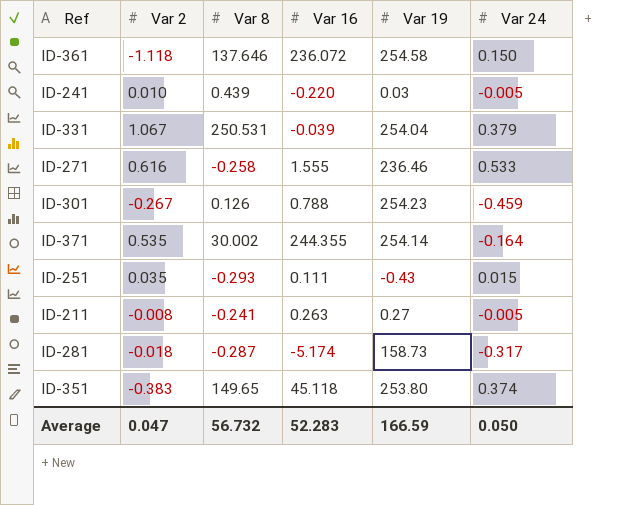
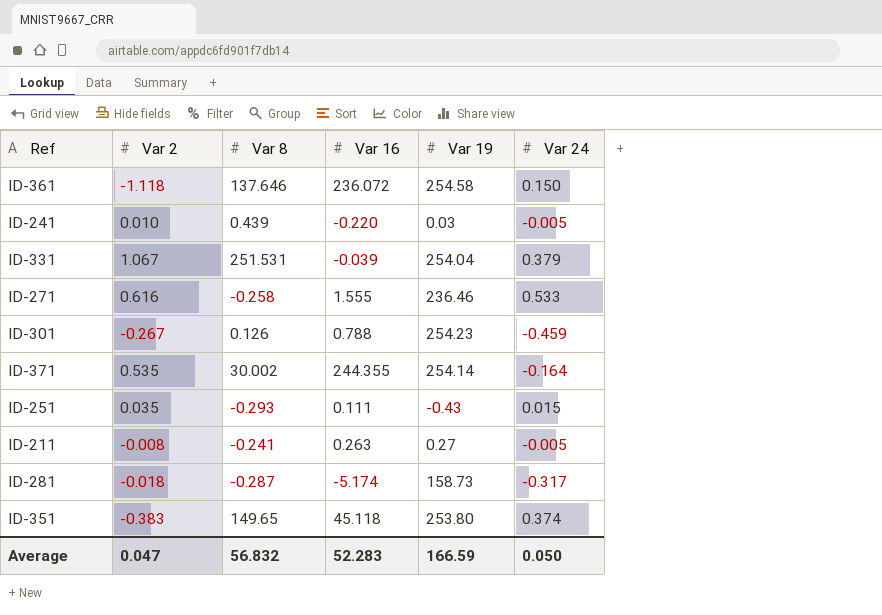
ID-331 | Var 8: 250.531 -> 251.531
Average | Var 8: 56.732 -> 56.832

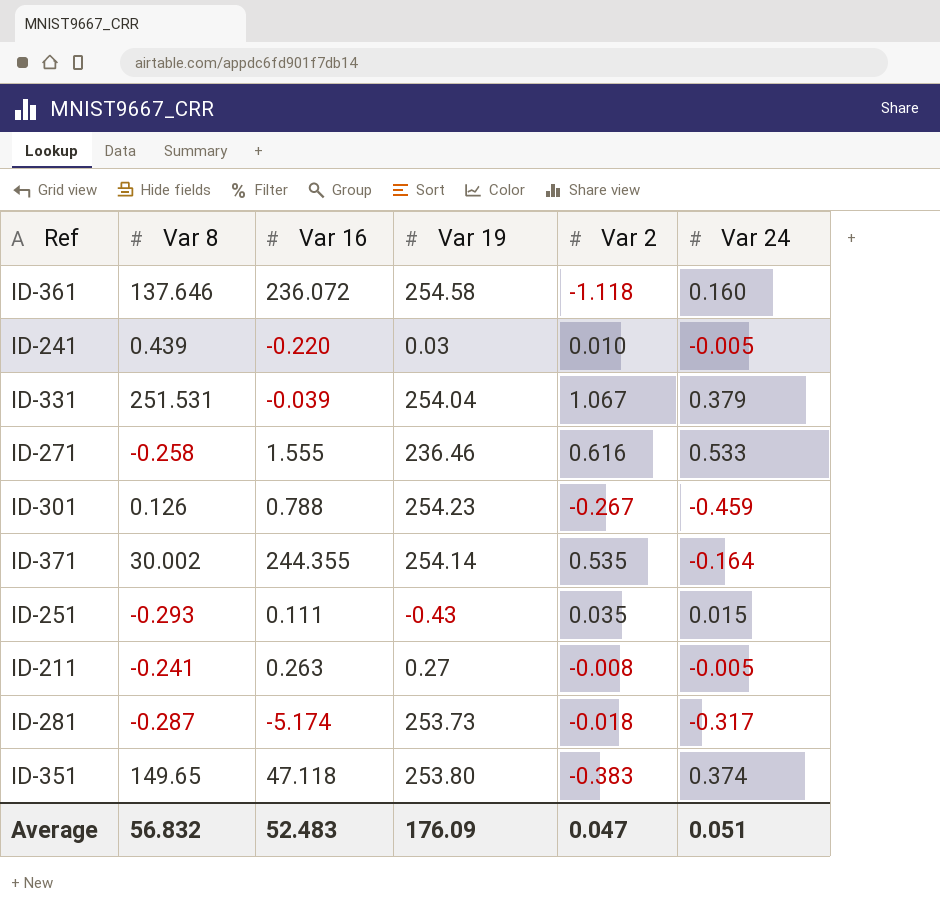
column Var 2 | position: 2 -> 5
ID-361 | Var 24: 0.150 -> 0.160
ID-281 | Var 19: 158.73 -> 253.73
ID-351 | Var 16: 45.118 -> 47.118
Average | Var 16: 52.283 -> 52.483
Average | Var 19: 166.59 -> 176.09
Average | Var 24: 0.050 -> 0.051

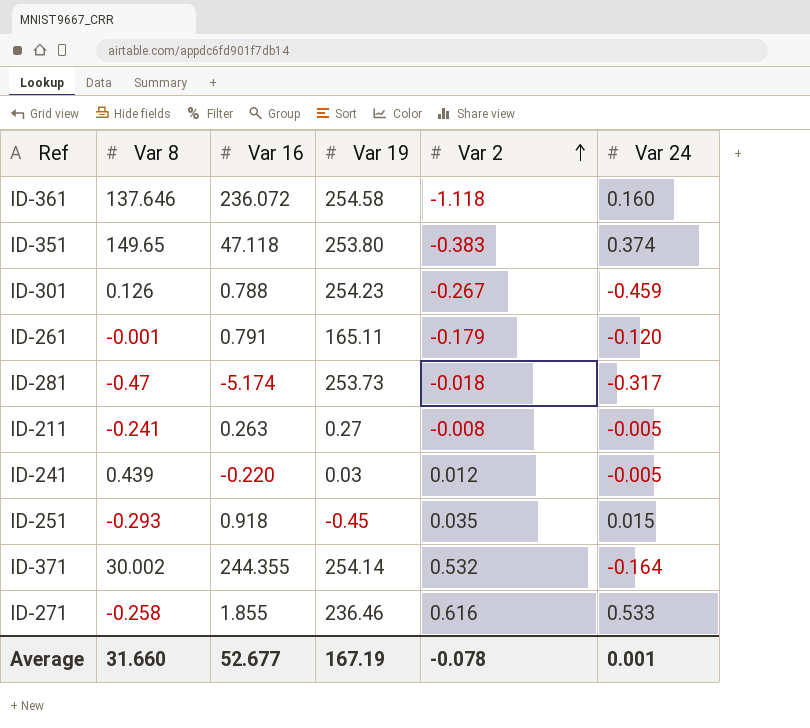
row order: none -> Var 2 ascending
row ID-331: 251.531 | -0.039 | 254.04 | 1.067 | 0.379 -> none
row ID-261: none -> -0.001 | 0.791 | 165.11 | -0.179 | -0.120
ID-281 | Var 8: -0.287 -> -0.47
ID-241 | Var 2: 0.010 -> 0.012
ID-251 | Var 16: 0.111 -> 0.918
ID-251 | Var 19: -0.43 -> -0.45
ID-371 | Var 2: 0.535 -> 0.532
ID-271 | Var 16: 1.555 -> 1.855
Average | Var 8: 56.832 -> 31.660
Average | Var 16: 52.483 -> 52.677
Average | Var 19: 176.09 -> 167.19
Average | Var 2: 0.047 -> -0.078
Average | Var 24: 0.051 -> 0.001

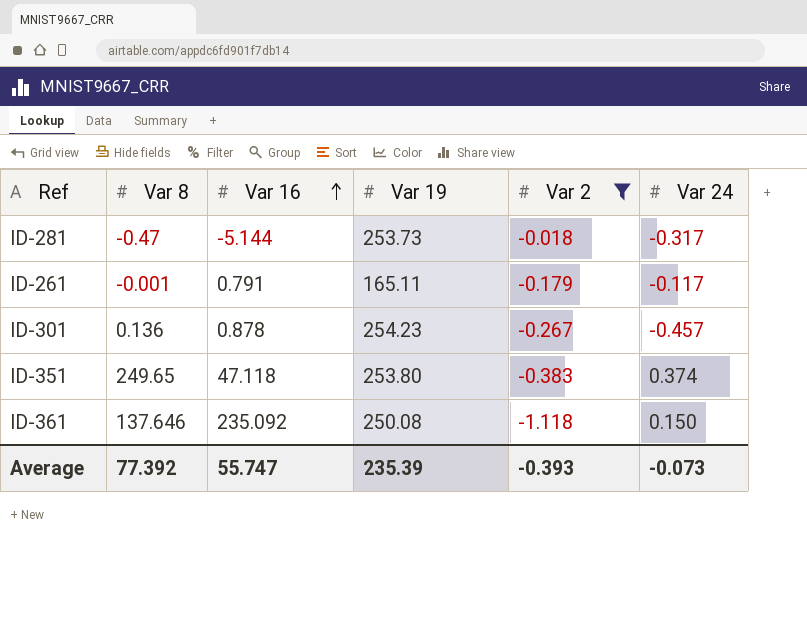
filter: none -> Var 2 <= -0.018
row order: Var 2 ascending -> Var 16 ascending
ID-281 | Var 16: -5.174 -> -5.144
ID-261 | Var 24: -0.120 -> -0.117
ID-301 | Var 8: 0.126 -> 0.136
ID-301 | Var 16: 0.788 -> 0.878
ID-301 | Var 24: -0.459 -> -0.457
ID-351 | Var 8: 149.65 -> 249.65
ID-361 | Var 16: 236.072 -> 235.092
ID-361 | Var 19: 254.58 -> 250.08
ID-361 | Var 24: 0.160 -> 0.150
Average | Var 8: 31.660 -> 77.392
Average | Var 16: 52.677 -> 55.747
Average | Var 19: 167.19 -> 235.39
Average | Var 2: -0.078 -> -0.393
Average | Var 24: 0.001 -> -0.073

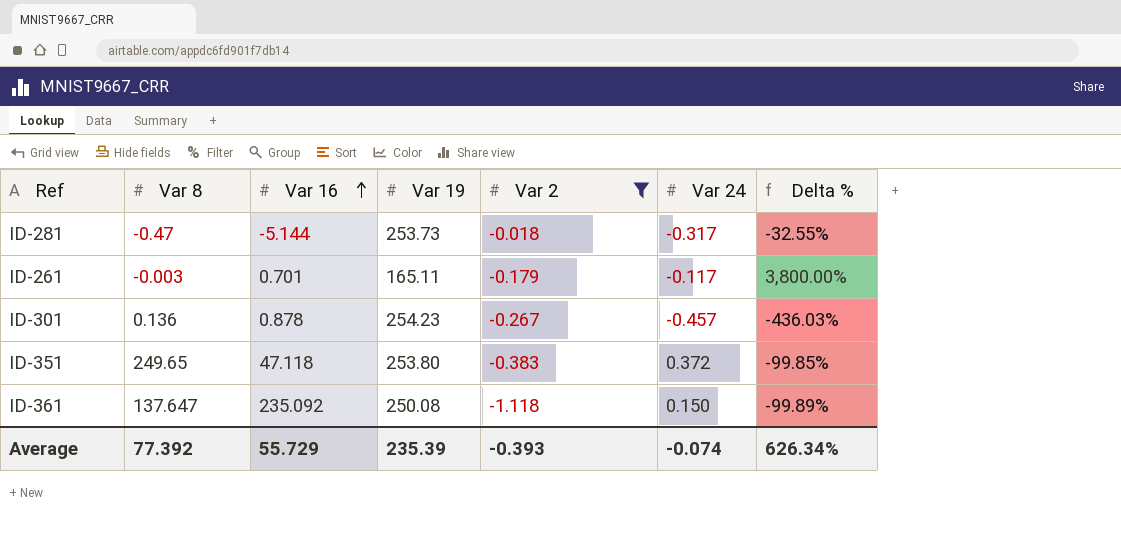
column Delta % | formula: none -> ([Var 24] - [Var 8]) / [Var 8]
ID-261 | Var 8: -0.001 -> -0.003
ID-261 | Var 16: 0.791 -> 0.701
ID-351 | Var 24: 0.374 -> 0.372
ID-361 | Var 8: 137.646 -> 137.647
Average | Var 16: 55.747 -> 55.729
Average | Var 24: -0.073 -> -0.074

